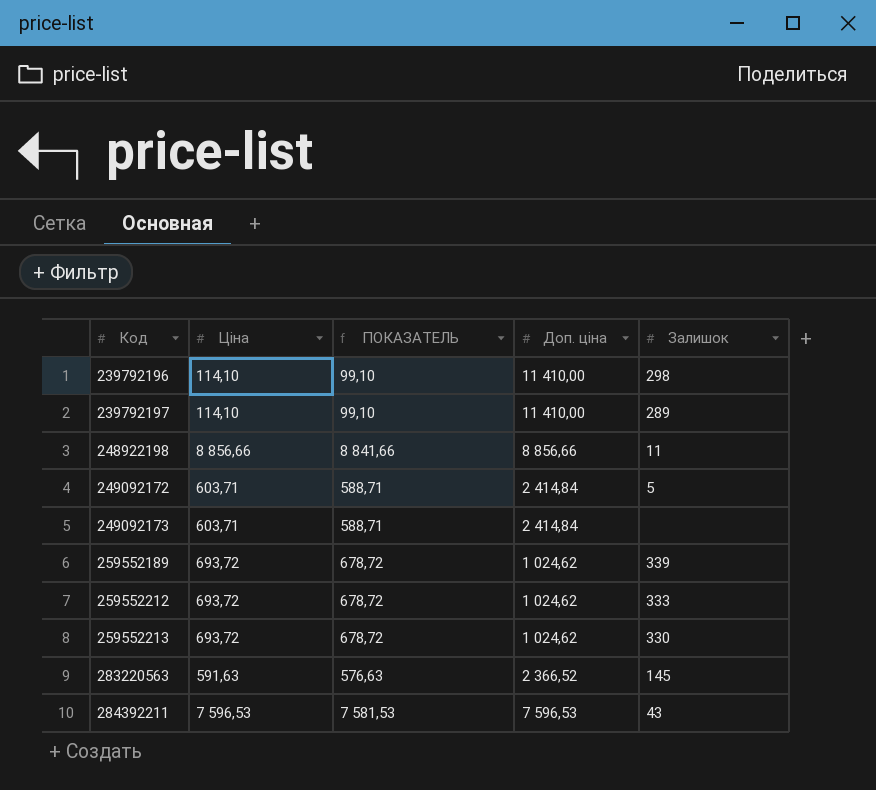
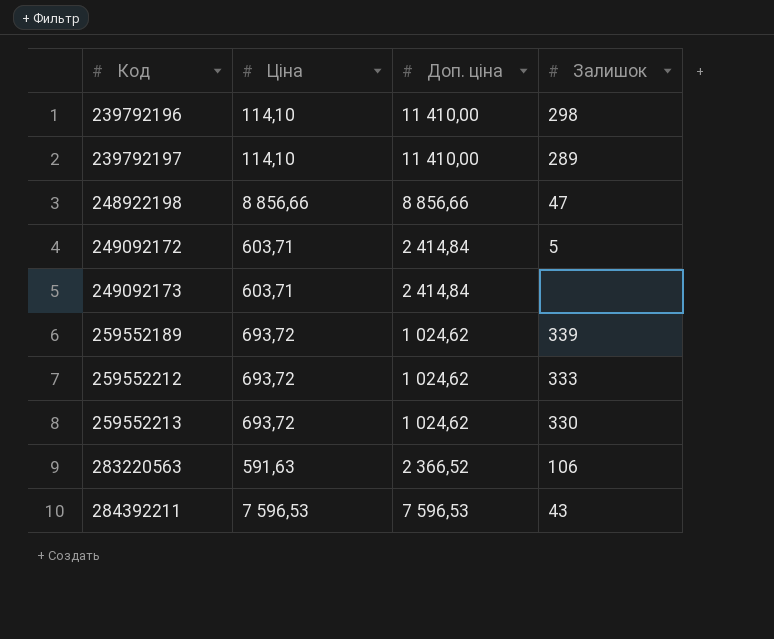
column ПОКАЗАТЕЛЬ | formula: [Ціна] - 15 -> none
248922198 | Залишок: 11 -> 47
283220563 | Залишок: 145 -> 106

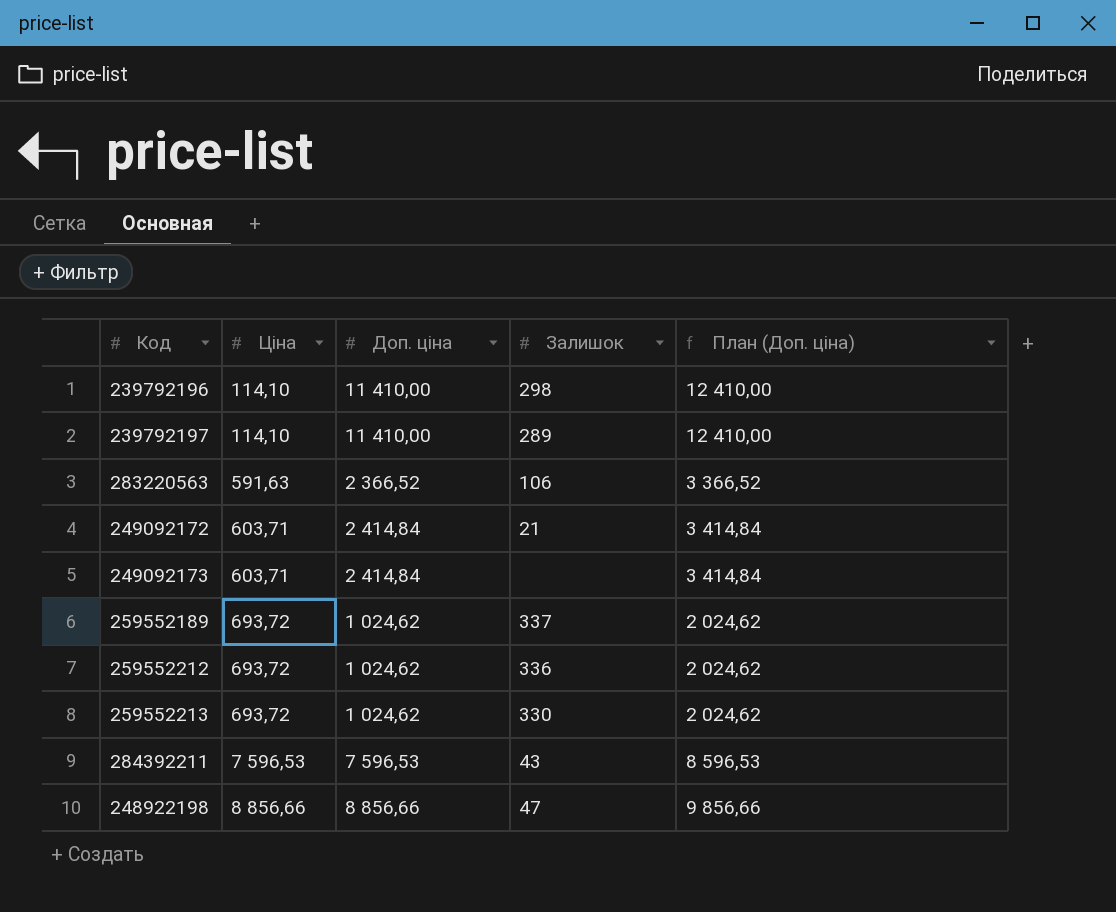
row order: Код ascending -> Ціна ascending
column План (Доп. ціна) | formula: none -> [Доп. ціна] + 1000
249092172 | Залишок: 5 -> 21
259552189 | Залишок: 339 -> 337
259552212 | Залишок: 333 -> 336

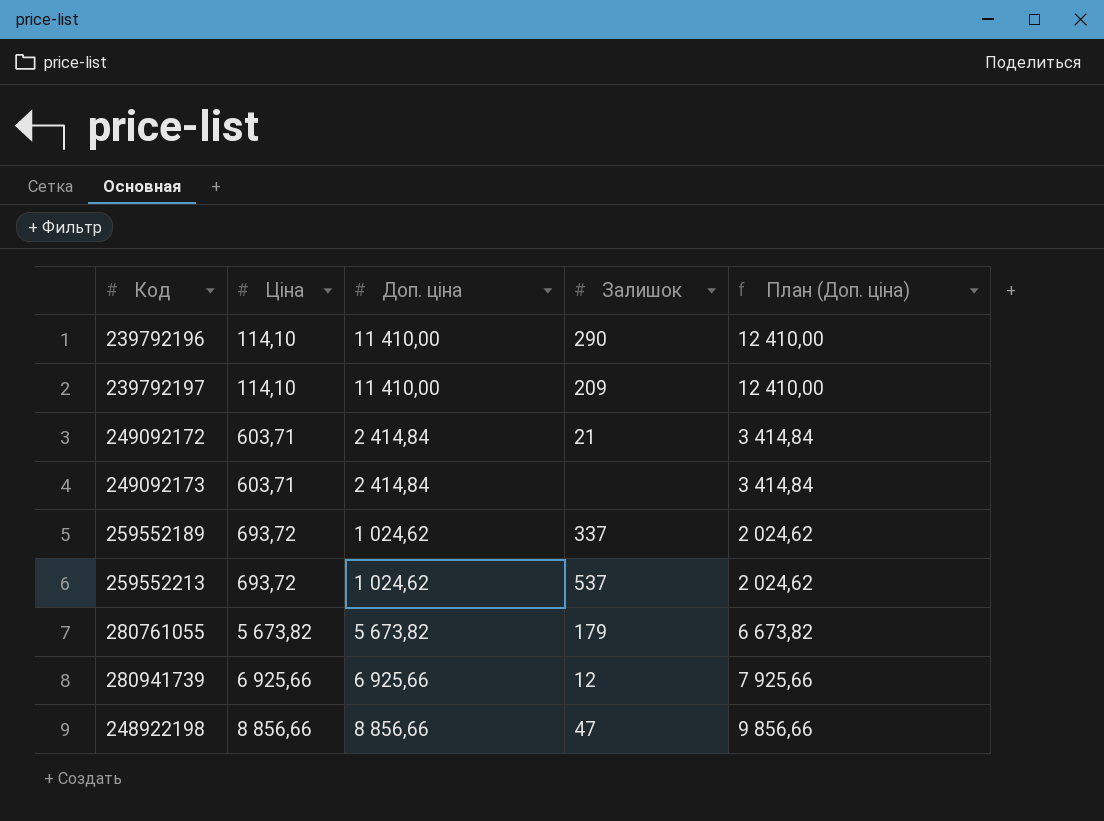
row 283220563: 591,63 | 2 366,52 | 106 | 3 366,52 -> none
row 259552212: 693,72 | 1 024,62 | 336 | 2 024,62 -> none
row 284392211: 7 596,53 | 7 596,53 | 43 | 8 596,53 -> none
239792196 | Залишок: 298 -> 290
239792197 | Залишок: 289 -> 209
259552213 | Залишок: 330 -> 537
row 280761055: none -> 5 673,82 | 5 673,82 | 179 | 6 673,82
row 280941739: none -> 6 925,66 | 6 925,66 | 12 | 7 925,66

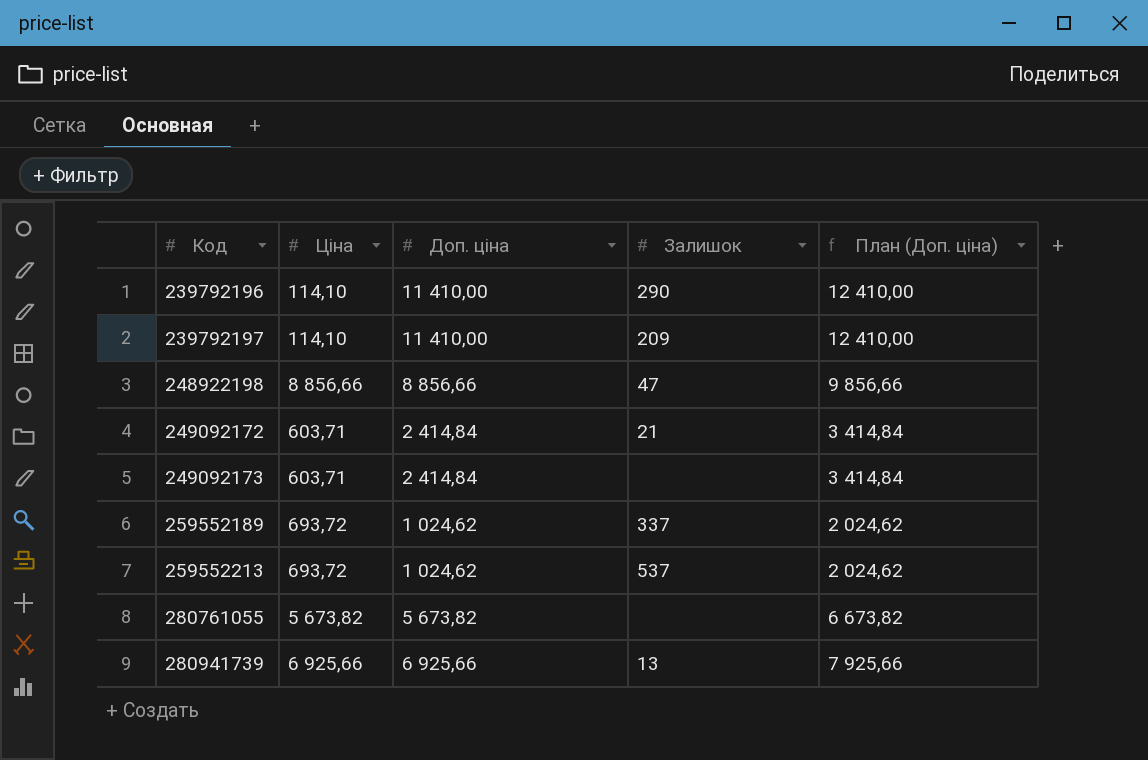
row order: Ціна ascending -> Код ascending
280761055 | Залишок: 179 -> none
280941739 | Залишок: 12 -> 13

